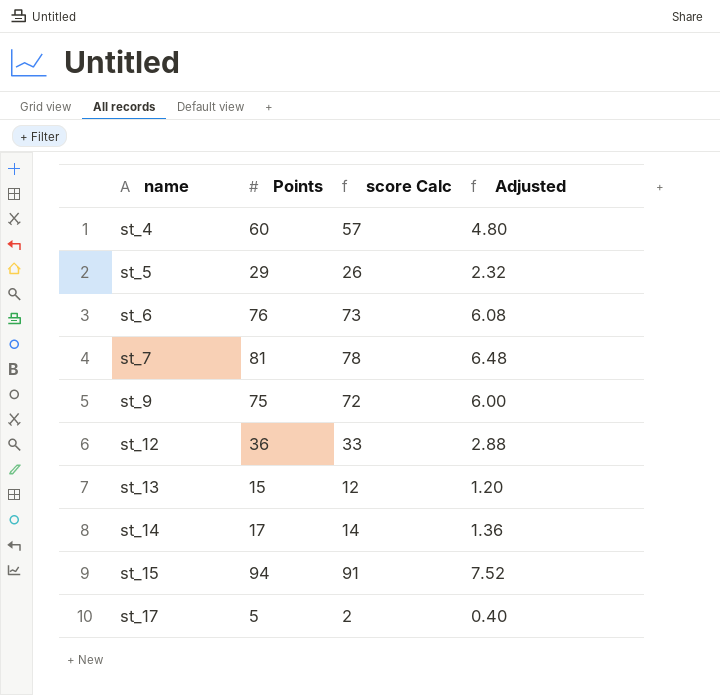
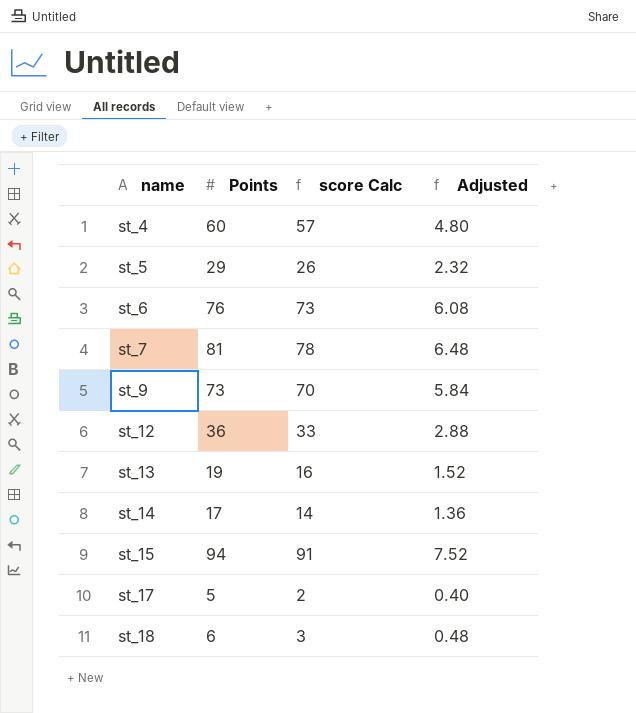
st_9 | Points: 75 -> 73
st_9 | score Calc: 72 -> 70
st_9 | Adjusted: 6.00 -> 5.84
st_13 | Points: 15 -> 19
st_13 | score Calc: 12 -> 16
st_13 | Adjusted: 1.20 -> 1.52
row st_18: none -> 6 | 3 | 0.48

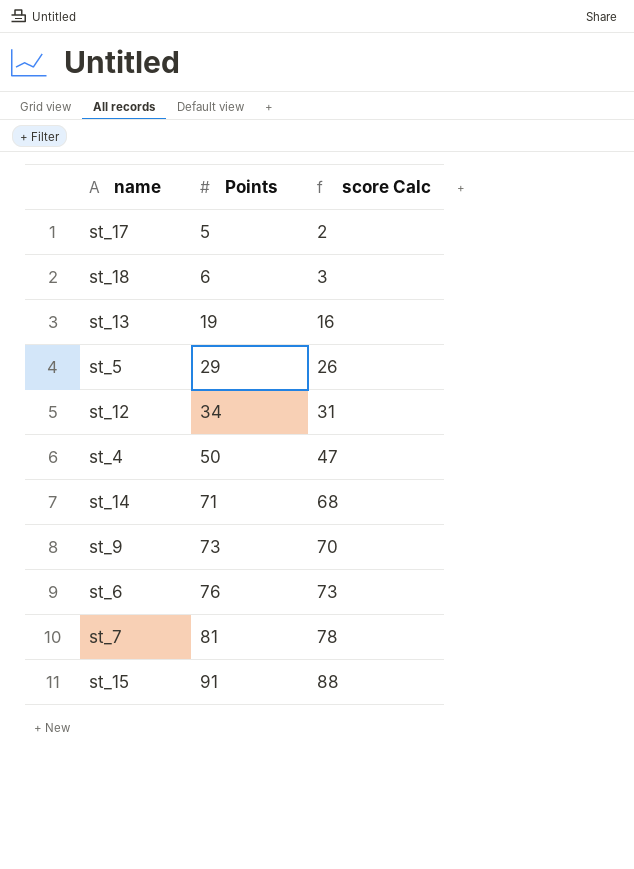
row order: name ascending -> Points ascending
column Adjusted | formula: [Points] * 0.08 -> none
st_12 | Points: 36 -> 34
st_12 | score Calc: 33 -> 31
st_4 | Points: 60 -> 50
st_4 | score Calc: 57 -> 47
st_14 | Points: 17 -> 71
st_14 | score Calc: 14 -> 68
st_15 | Points: 94 -> 91
st_15 | score Calc: 91 -> 88

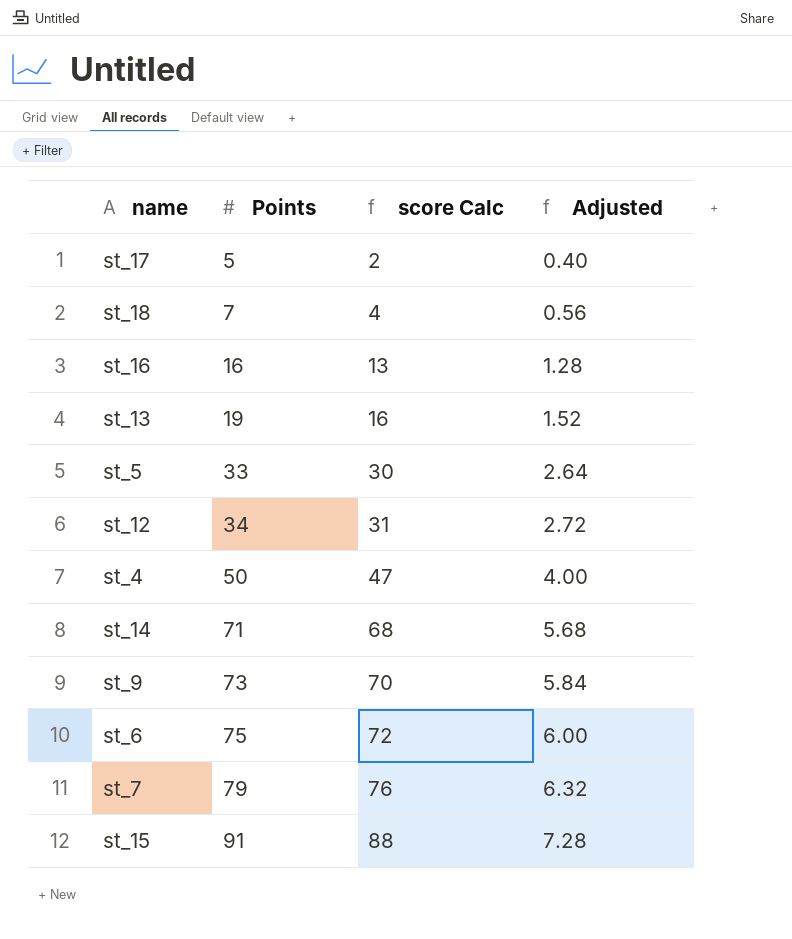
column Adjusted | formula: none -> [Points] * 0.08
st_18 | Points: 6 -> 7
st_18 | score Calc: 3 -> 4
row st_16: none -> 16 | 13 | 1.28
st_5 | Points: 29 -> 33
st_5 | score Calc: 26 -> 30
st_6 | Points: 76 -> 75
st_6 | score Calc: 73 -> 72
st_7 | Points: 81 -> 79
st_7 | score Calc: 78 -> 76

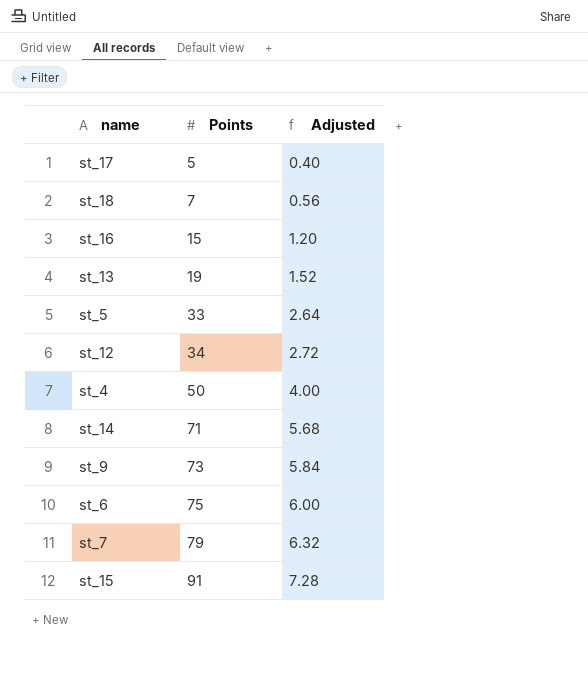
column score Calc | formula: [Points] - 3 -> none
st_16 | Points: 16 -> 15
st_16 | Adjusted: 1.28 -> 1.20

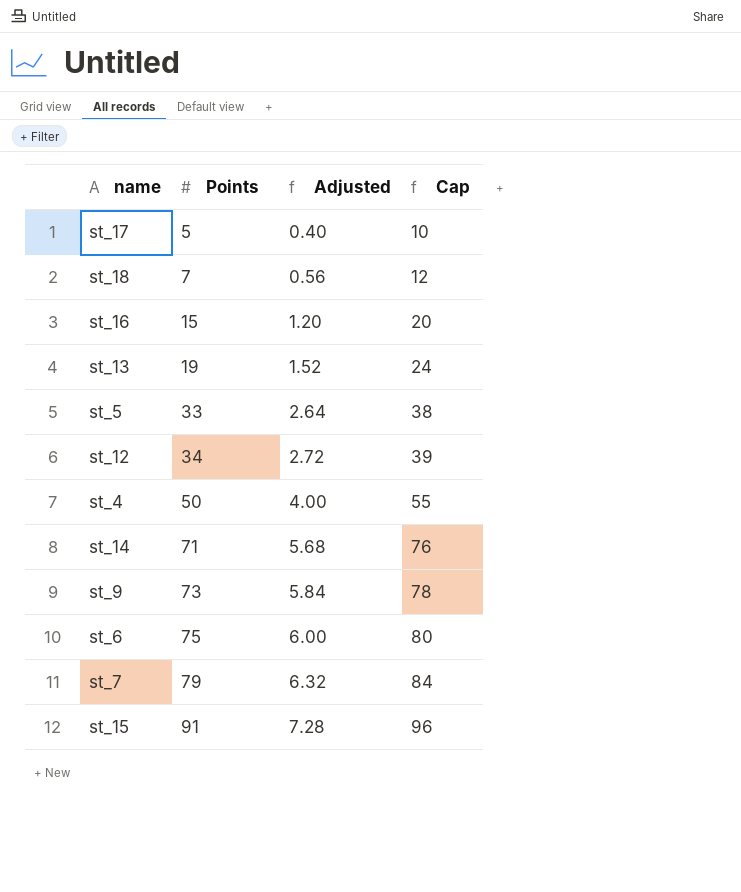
column Cap | formula: none -> [Points] + 5

